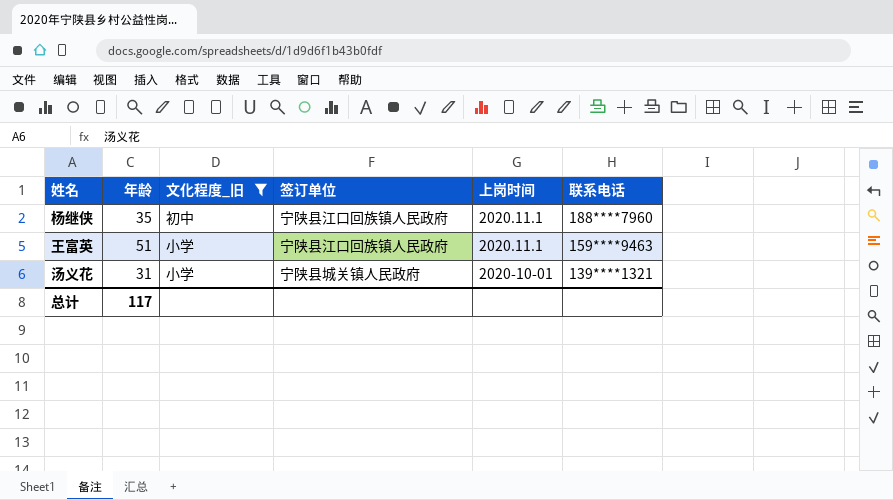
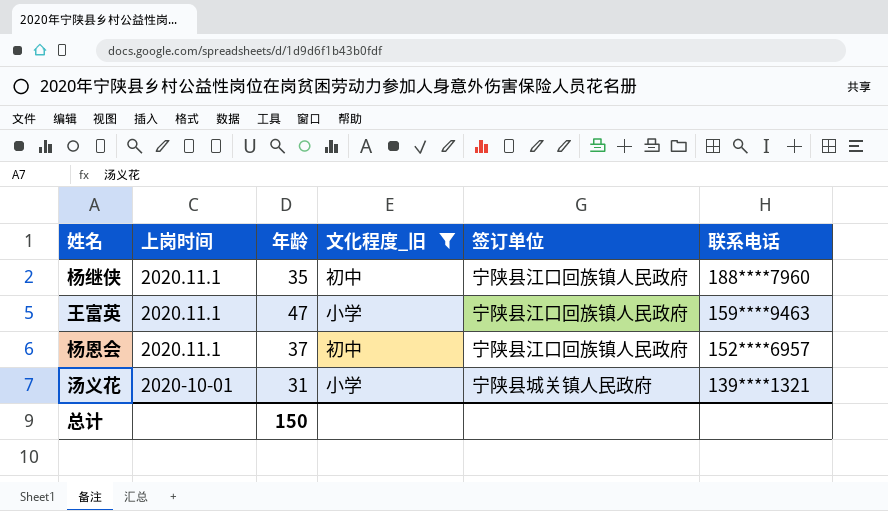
column 上岗时间 | position: 5 -> 2
王富英 | 年龄: 51 -> 47
row 杨恩会: none -> 2020.11.1 | 37 | 初中 | 宁陕县江口回族镇人民政府 | 152****6957
总计 | 年龄: 117 -> 150

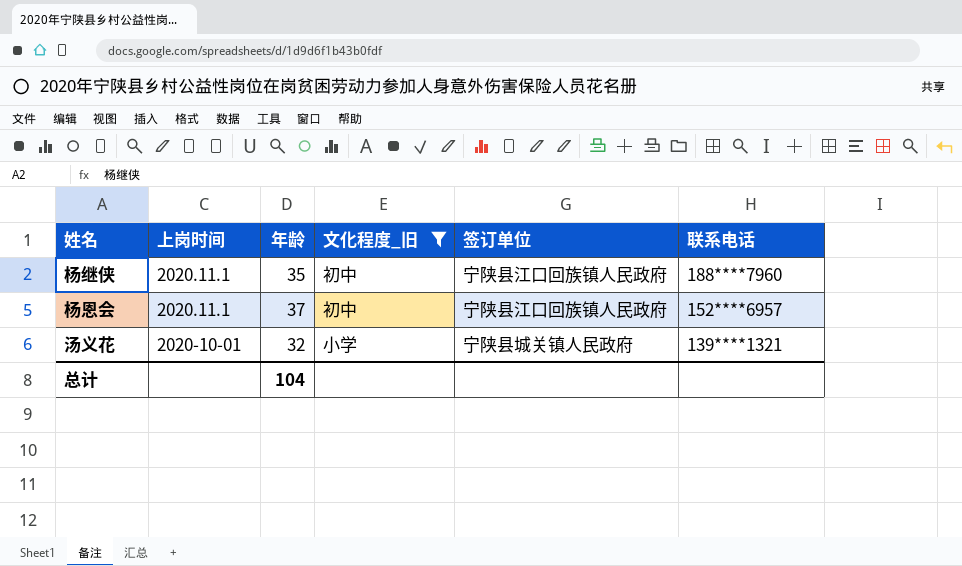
row 王富英: 2020.11.1 | 47 | 小学 | 宁陕县江口回族镇人民政府 | 159****9463 -> none
汤义花 | 年龄: 31 -> 32
总计 | 年龄: 150 -> 104

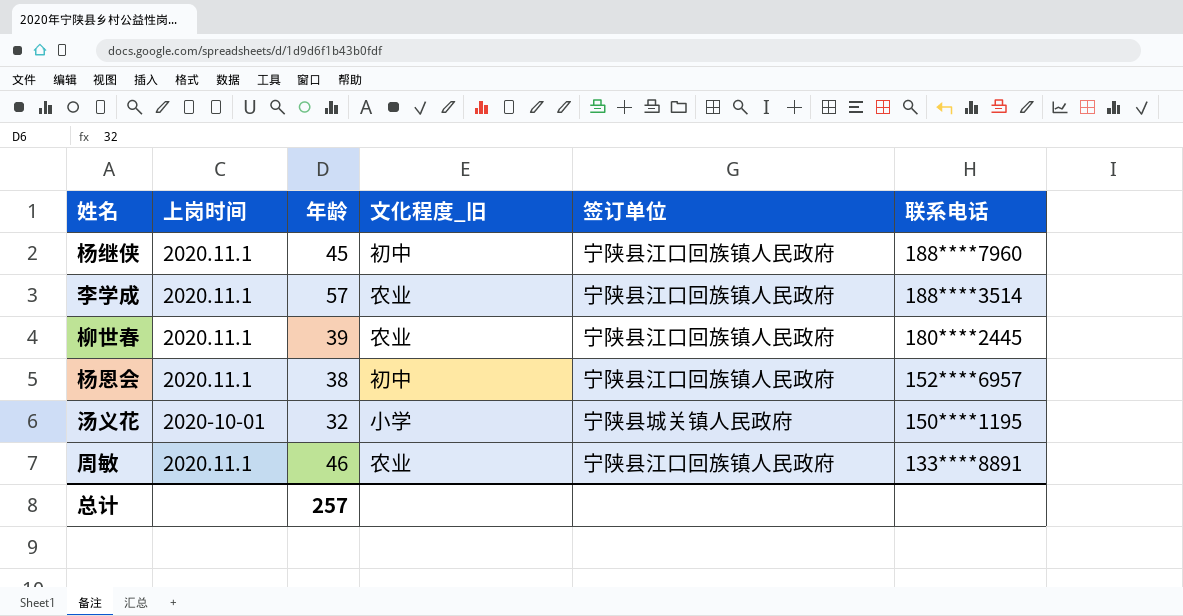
filter: 文化程度_旧 != 农业 -> none
杨继侠 | 年龄: 35 -> 45
杨恩会 | 年龄: 37 -> 38
汤义花 | 联系电话: 139****1321 -> 150****1195
总计 | 年龄: 104 -> 257

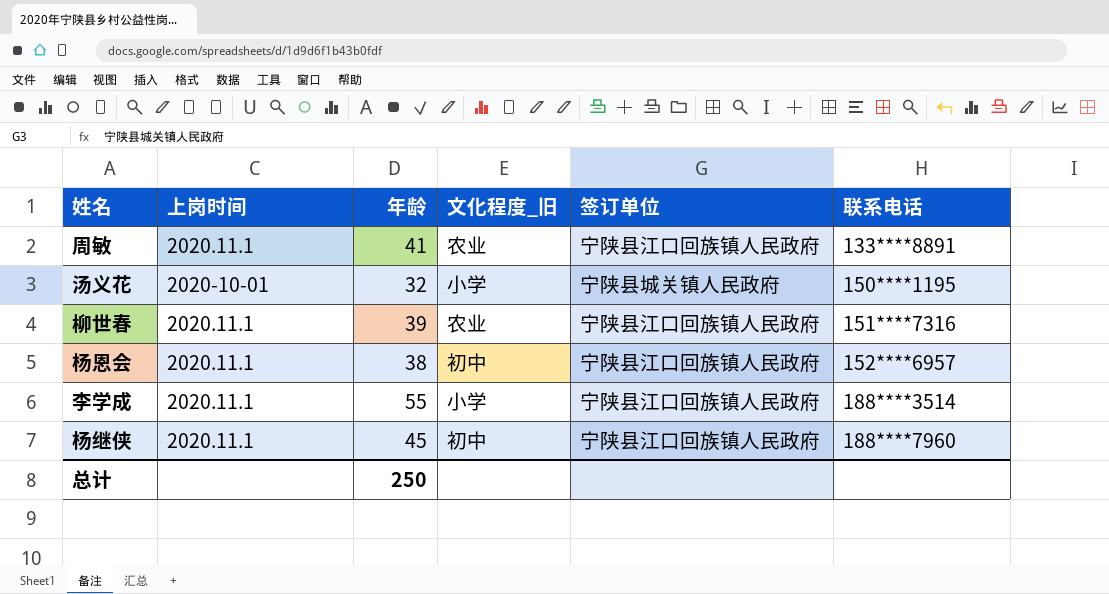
row order: 联系电话 descending -> 联系电话 ascending
周敏 | 年龄: 46 -> 41
柳世春 | 联系电话: 180****2445 -> 151****7316
李学成 | 年龄: 57 -> 55
李学成 | 文化程度_旧: 农业 -> 小学
总计 | 年龄: 257 -> 250

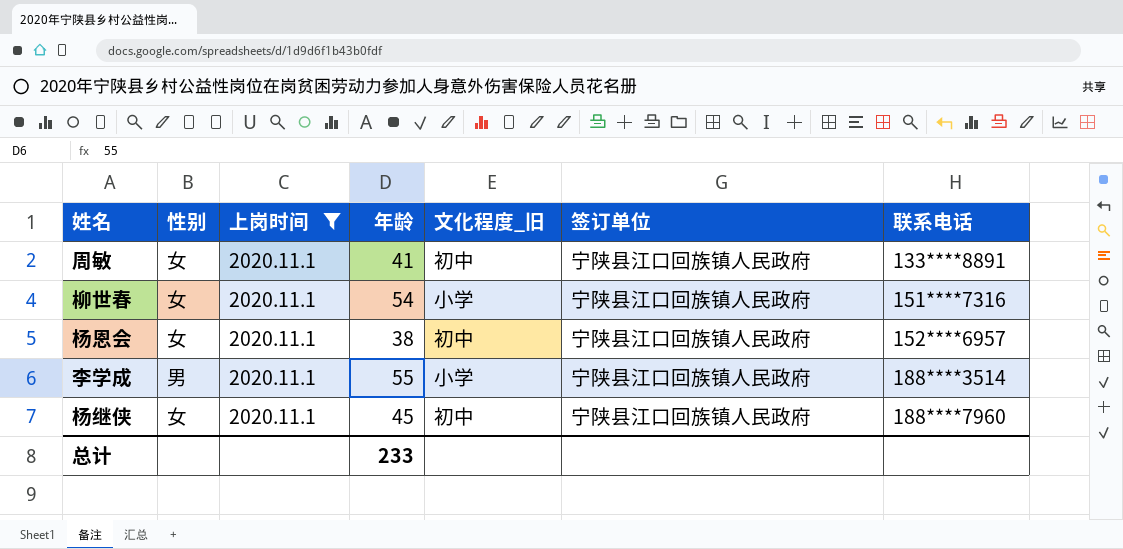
filter: none -> 上岗时间 = 2020.11.1
column 性别 | position: none -> 2
周敏 | 文化程度_旧: 农业 -> 初中
柳世春 | 年龄: 39 -> 54
柳世春 | 文化程度_旧: 农业 -> 小学
总计 | 年龄: 250 -> 233

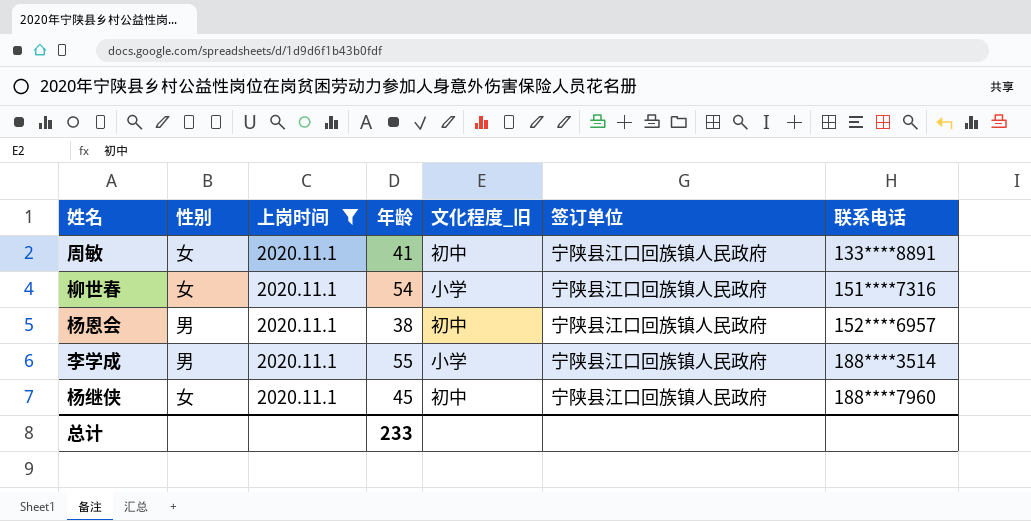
杨恩会 | 性别: 女 -> 男

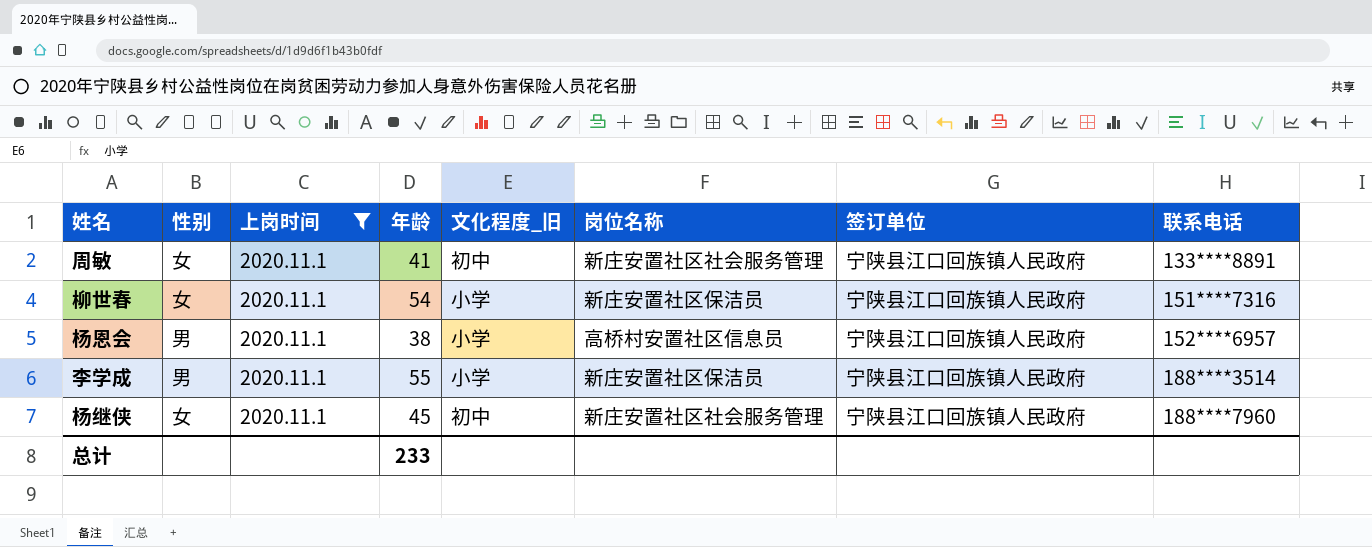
column 岗位名称 | position: none -> 6
杨恩会 | 文化程度_旧: 初中 -> 小学

